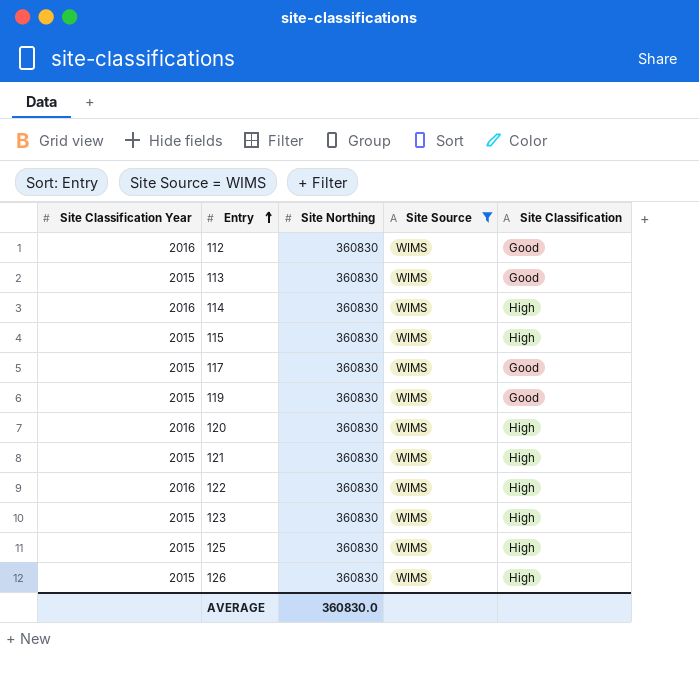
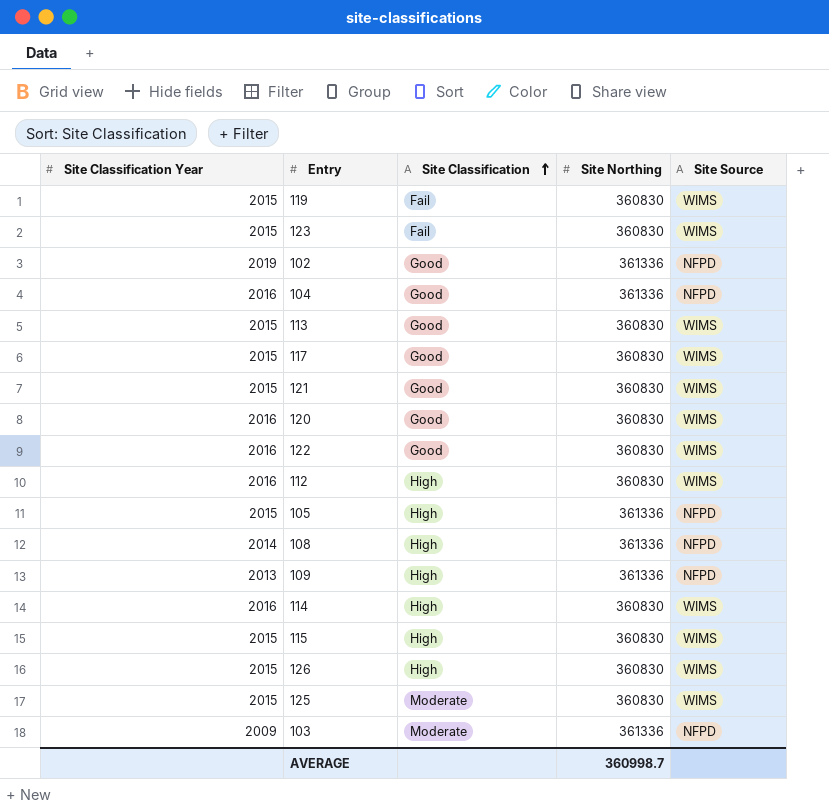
filter: Site Source = WIMS -> none
row order: Entry ascending -> Site Classification ascending
column Site Classification | position: 5 -> 3
119 | Site Classification: Good -> Fail
123 | Site Classification: High -> Fail
121 | Site Classification: High -> Good
120 | Site Classification: High -> Good
122 | Site Classification: High -> Good
112 | Site Classification: Good -> High
125 | Site Classification: High -> Moderate
AVERAGE | Site Northing: 360830.0 -> 360998.7

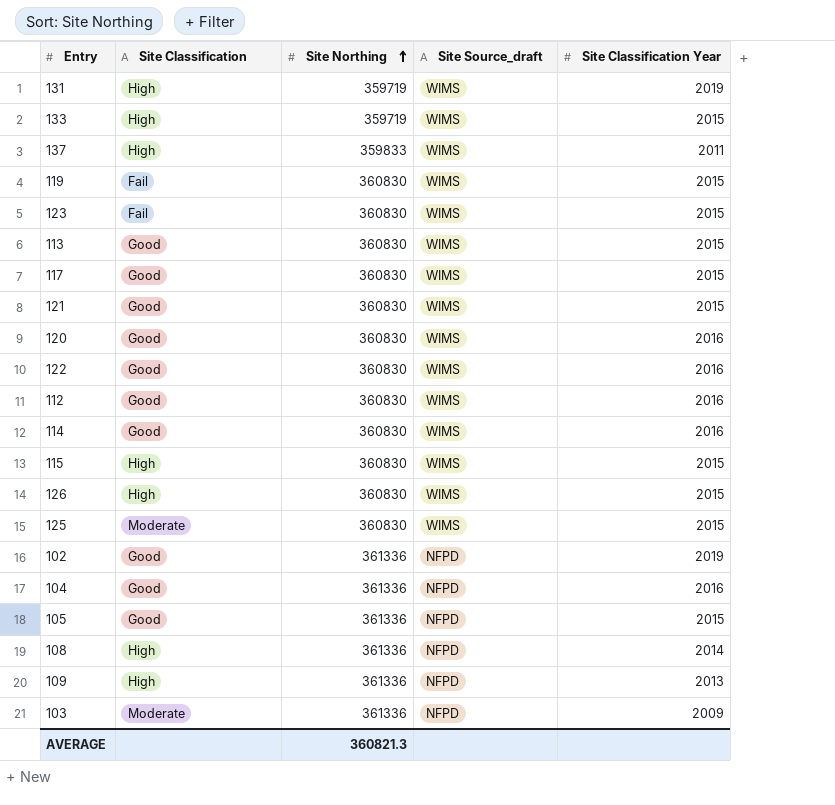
row order: Site Classification ascending -> Site Northing ascending
column name: Site Source -> Site Source_draft
column Site Classification Year | position: 1 -> 5
row 131: none -> High | 359719 | WIMS | 2019
row 133: none -> High | 359719 | WIMS | 2015
row 137: none -> High | 359833 | WIMS | 2011
112 | Site Classification: High -> Good
114 | Site Classification: High -> Good
105 | Site Classification: High -> Good
AVERAGE | Site Northing: 360998.7 -> 360821.3

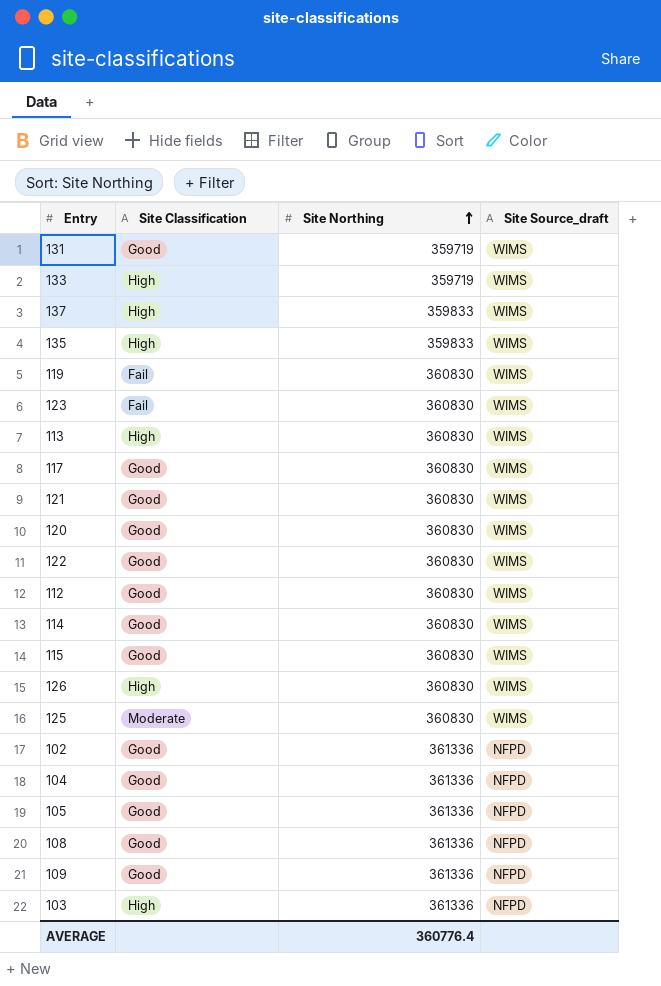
column Site Classification Year | position: 5 -> none
131 | Site Classification: High -> Good
row 135: none -> High | 359833 | WIMS
113 | Site Classification: Good -> High
115 | Site Classification: High -> Good
108 | Site Classification: High -> Good
109 | Site Classification: High -> Good
103 | Site Classification: Moderate -> High
AVERAGE | Site Northing: 360821.3 -> 360776.4

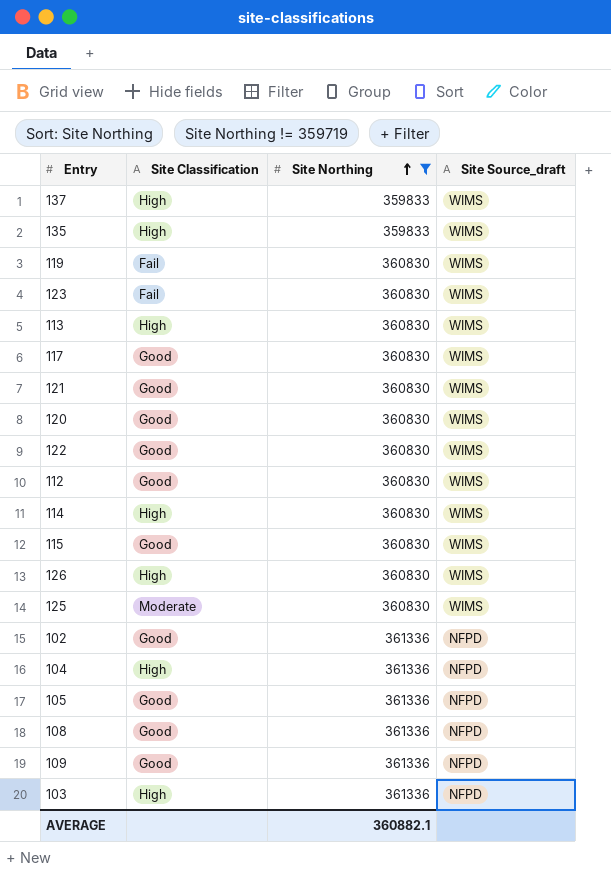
filter: none -> Site Northing != 359719
114 | Site Classification: Good -> High
104 | Site Classification: Good -> High
AVERAGE | Site Northing: 360776.4 -> 360882.1

